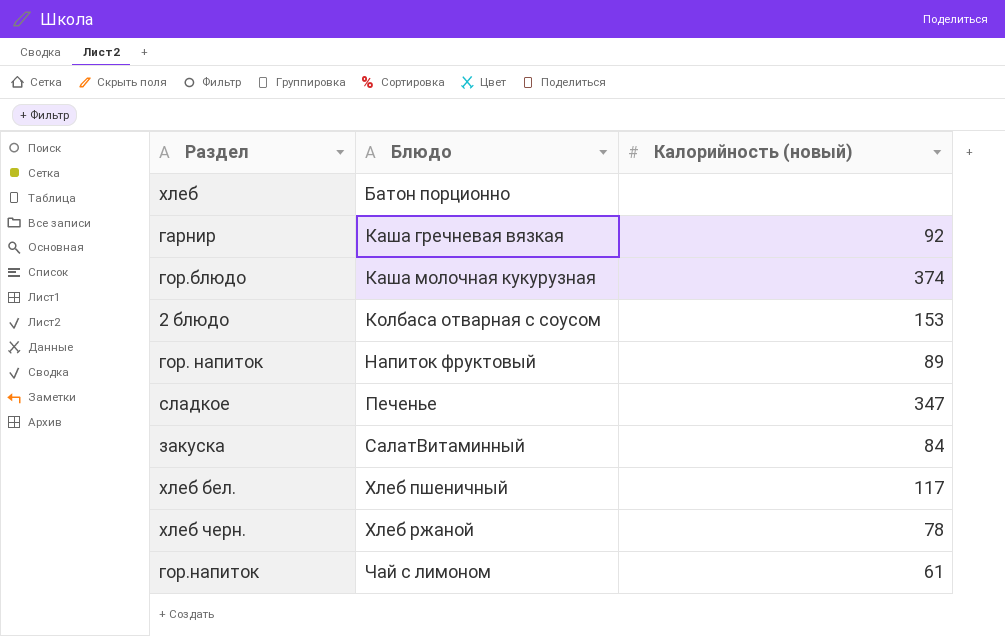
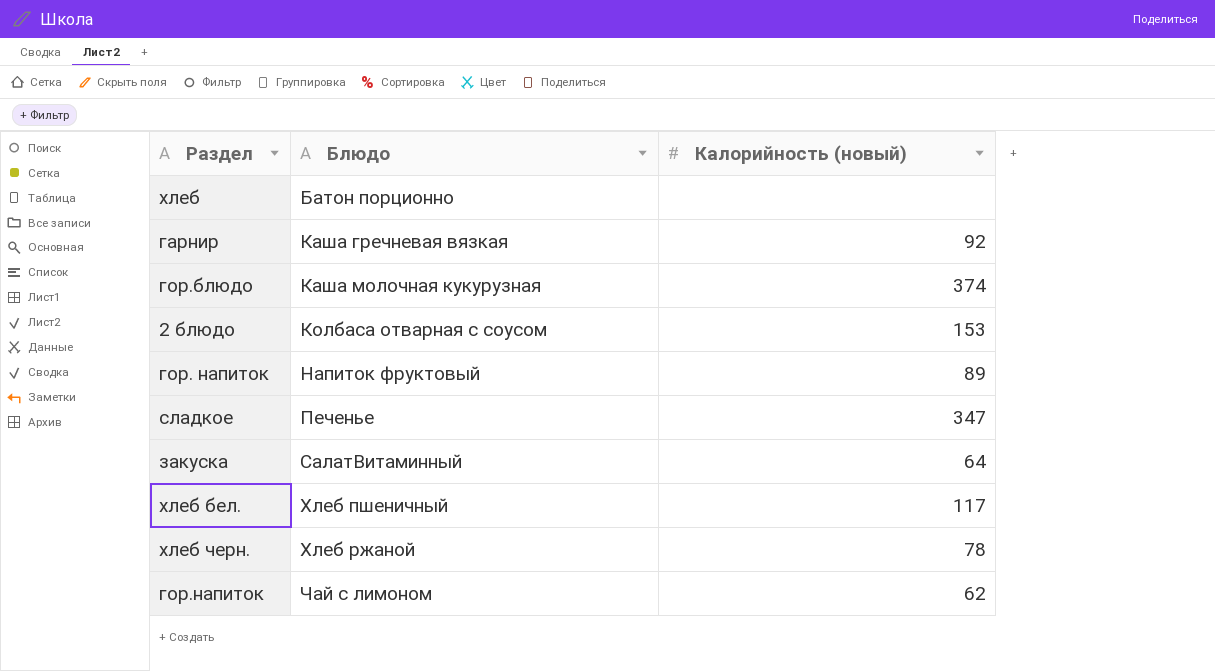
закуска | Калорийность (новый): 84 -> 64
гор.напиток | Калорийность (новый): 61 -> 62

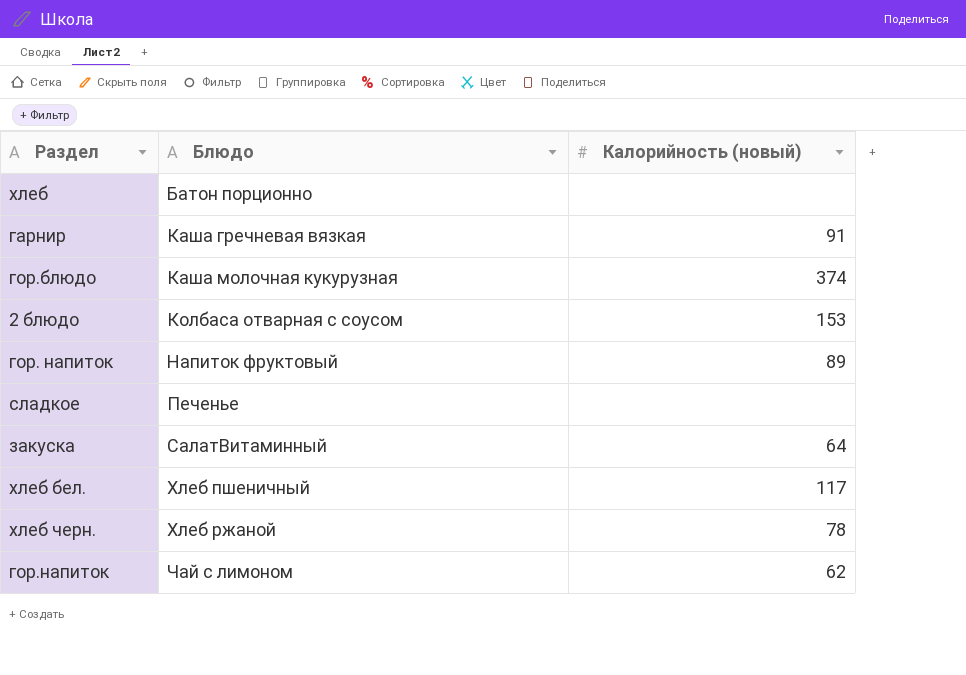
гарнир | Калорийность (новый): 92 -> 91
сладкое | Калорийность (новый): 347 -> none

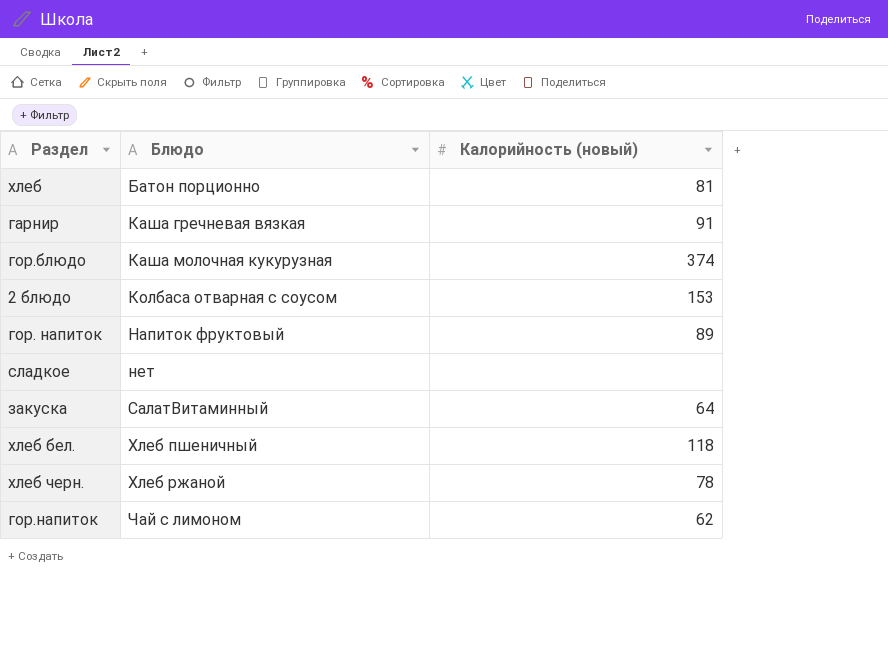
хлеб | Калорийность (новый): none -> 81
сладкое | Блюдо: Печенье -> нет
хлеб бел. | Калорийность (новый): 117 -> 118

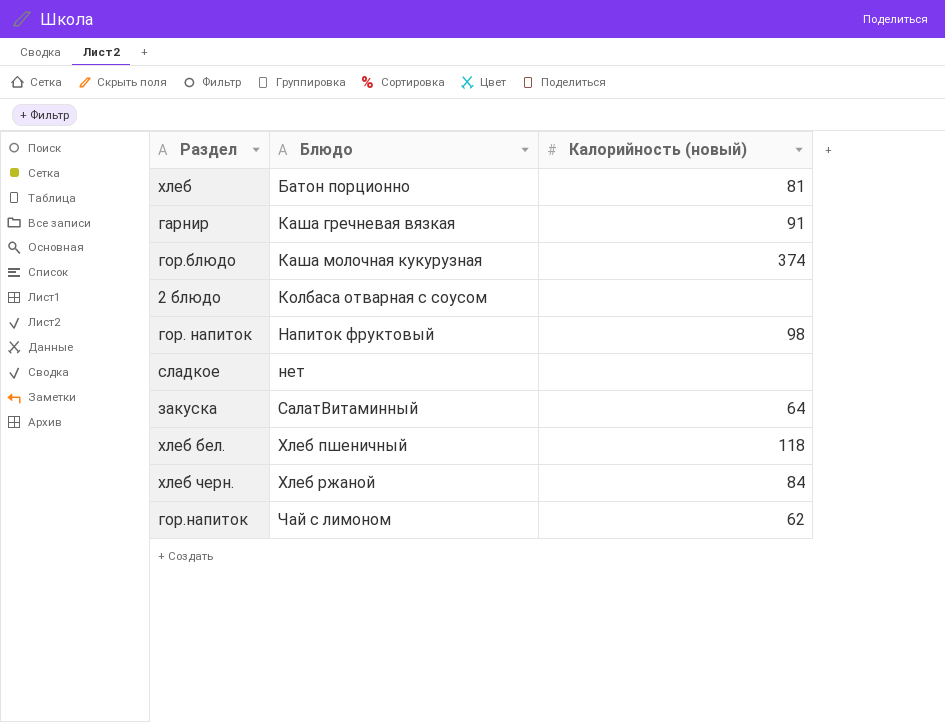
2 блюдо | Калорийность (новый): 153 -> none
гор. напиток | Калорийность (новый): 89 -> 98
хлеб черн. | Калорийность (новый): 78 -> 84

